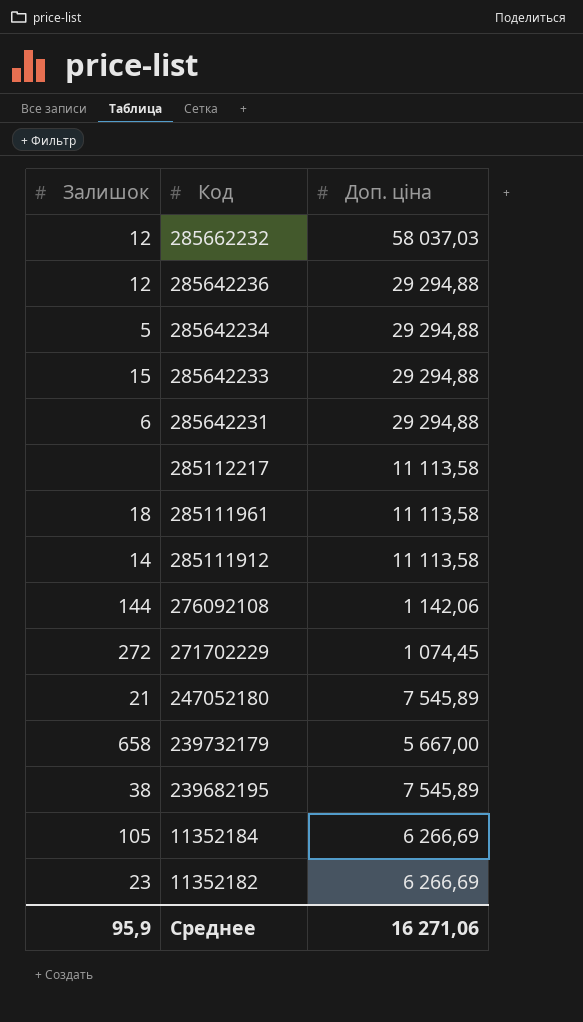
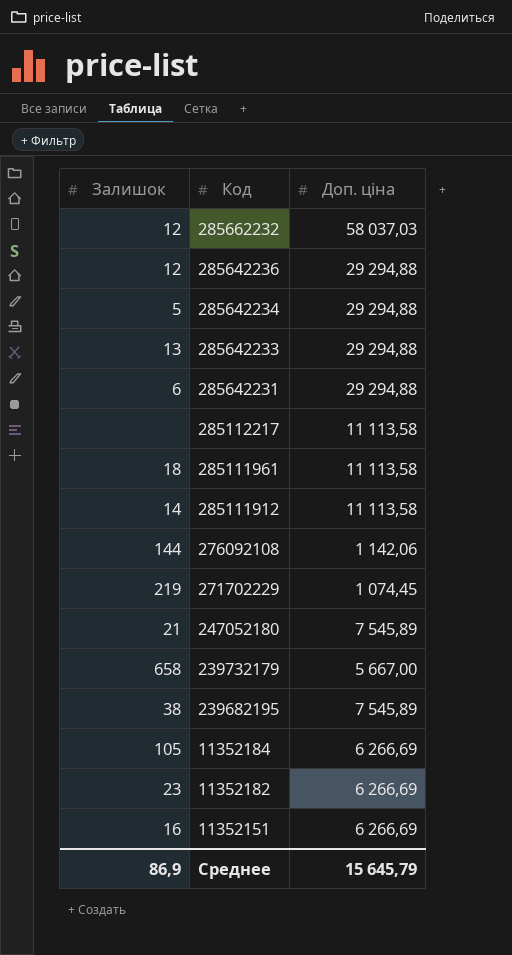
285642233 | Залишок: 15 -> 13
271702229 | Залишок: 272 -> 219
row 11352151: none -> 16 | 6 266,69
Среднее | Залишок: 95,9 -> 86,9
Среднее | Доп. ціна: 16 271,06 -> 15 645,79

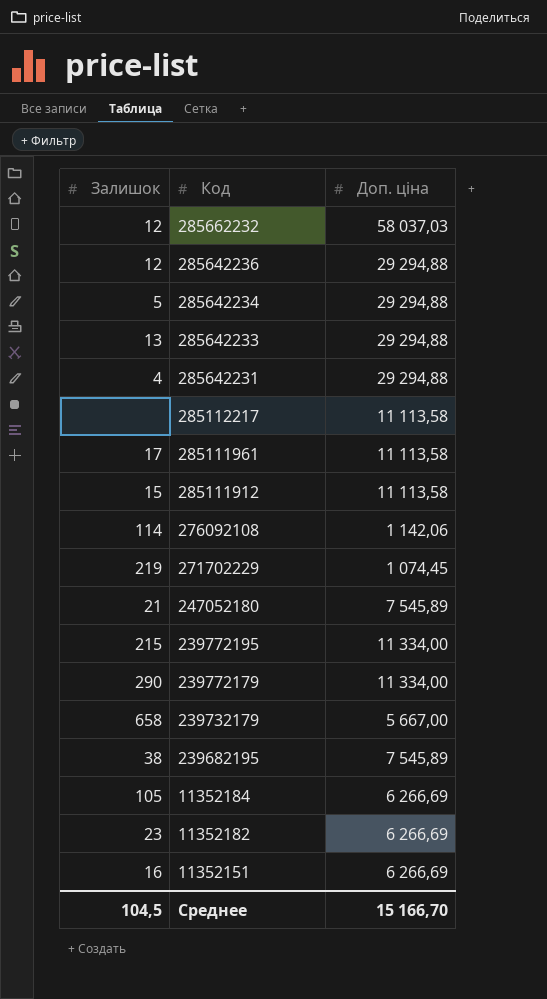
285642231 | Залишок: 6 -> 4
285111961 | Залишок: 18 -> 17
285111912 | Залишок: 14 -> 15
276092108 | Залишок: 144 -> 114
row 239772195: none -> 215 | 11 334,00
row 239772179: none -> 290 | 11 334,00
Среднее | Залишок: 86,9 -> 104,5
Среднее | Доп. ціна: 15 645,79 -> 15 166,70

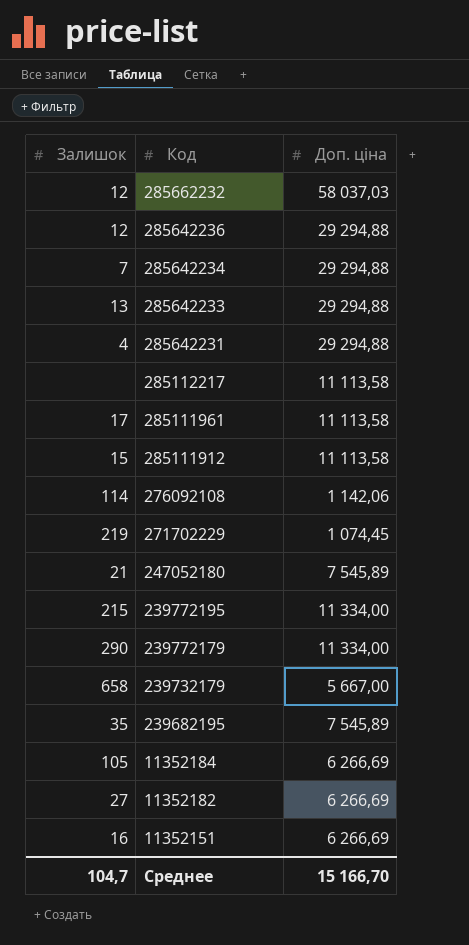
285642234 | Залишок: 5 -> 7
239682195 | Залишок: 38 -> 35
11352182 | Залишок: 23 -> 27
Среднее | Залишок: 104,5 -> 104,7

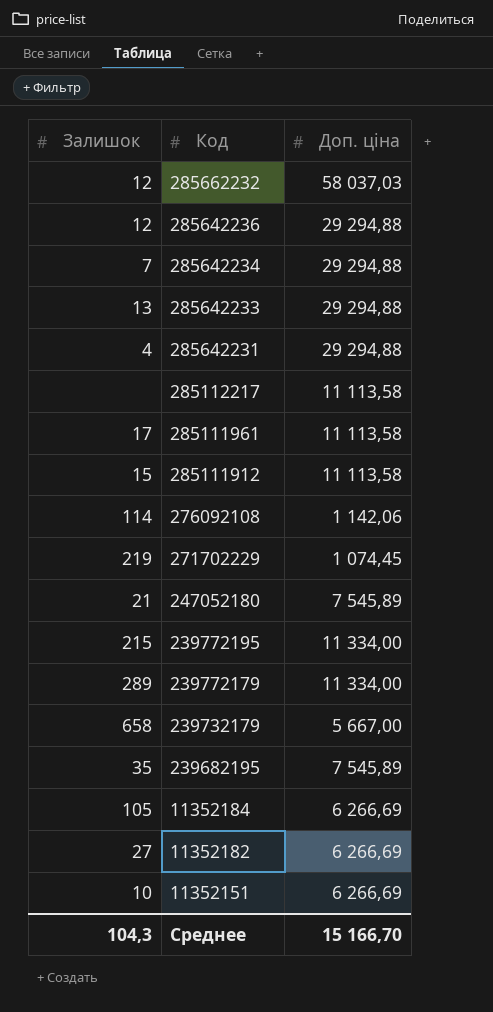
239772179 | Залишок: 290 -> 289
11352151 | Залишок: 16 -> 10
Среднее | Залишок: 104,7 -> 104,3

